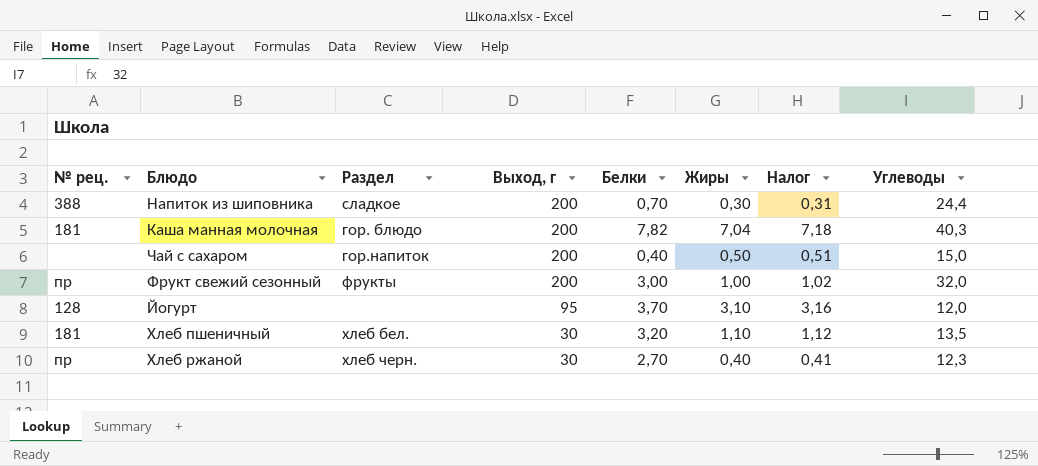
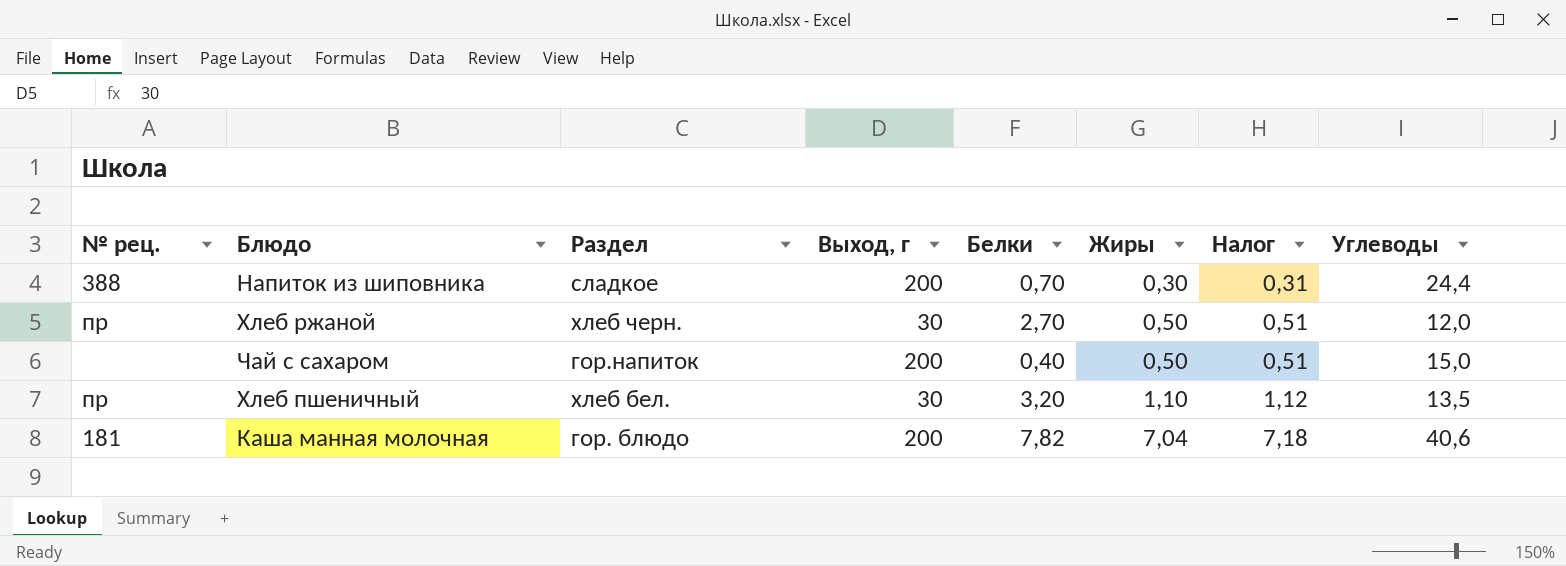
row order: Выход, г descending -> Жиры ascending
row Фрукт свежий сезонный: пр | фрукты | 200 | 3,00 | 1,00 | 1,02 | 32,0 -> none
row Йогурт: 128 | none | 95 | 3,70 | 3,10 | 3,16 | 12,0 -> none
Хлеб ржаной | Жиры: 0,40 -> 0,50
Хлеб ржаной | Налог: 0,41 -> 0,51
Хлеб ржаной | Углеводы: 12,3 -> 12,0
Хлеб пшеничный | № рец.: 181 -> пр
Каша манная молочная | Углеводы: 40,3 -> 40,6

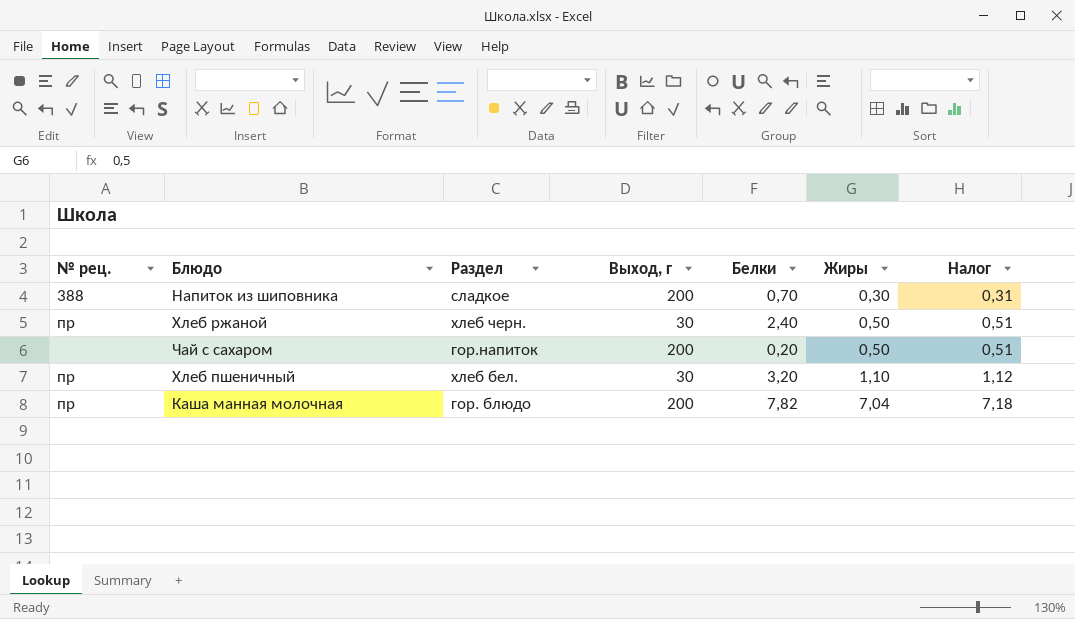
column Углеводы | position: 8 -> none
Хлеб ржаной | Белки: 2,70 -> 2,40
Чай с сахаром | Белки: 0,40 -> 0,20
Каша манная молочная | № рец.: 181 -> пр

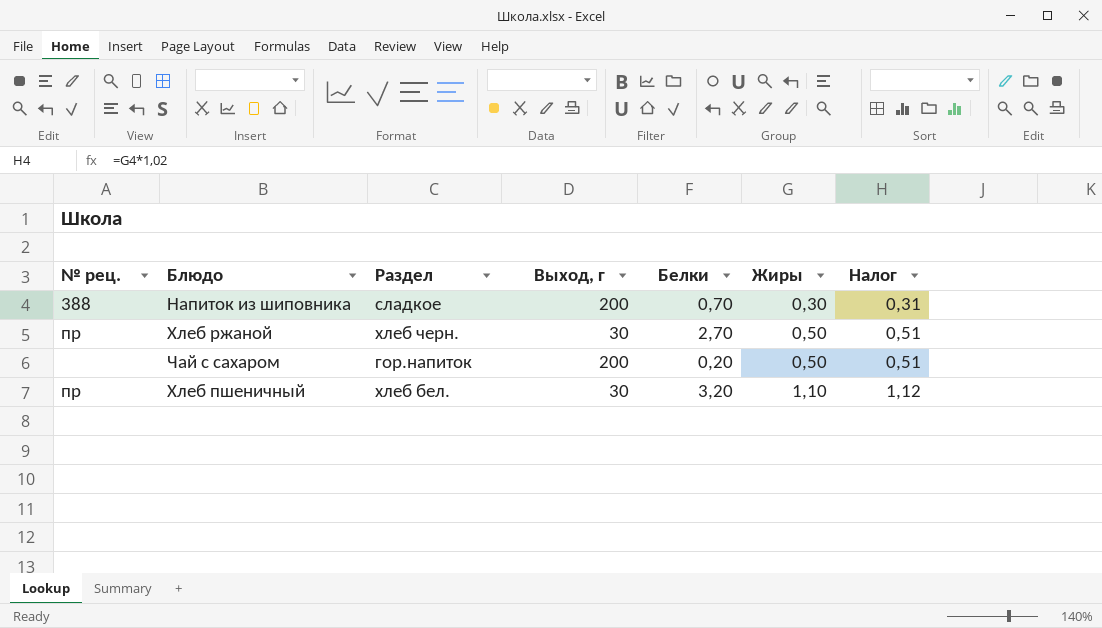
row Каша манная молочная: пр | гор. блюдо | 200 | 7,82 | 7,04 | 7,18 -> none
Хлеб ржаной | Белки: 2,40 -> 2,70

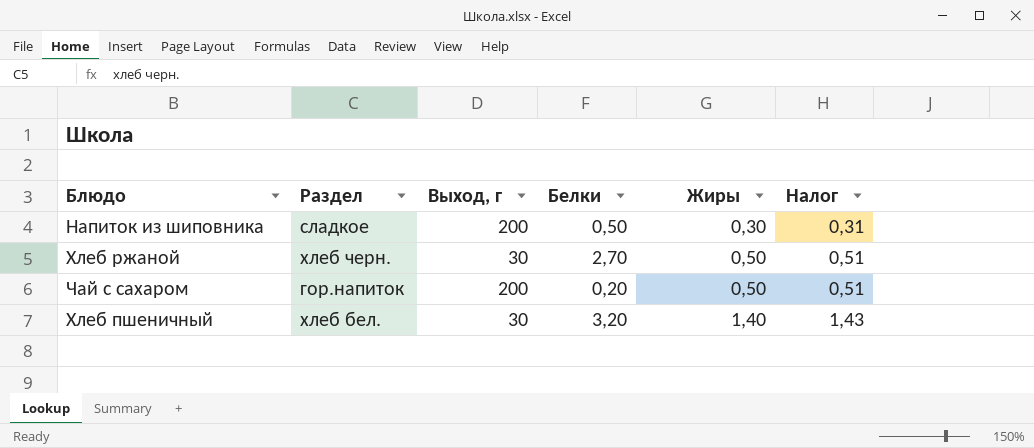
column № рец. | position: 1 -> none
Напиток из шиповника | Белки: 0,70 -> 0,50
Хлеб пшеничный | Жиры: 1,10 -> 1,40
Хлеб пшеничный | Налог: 1,12 -> 1,43

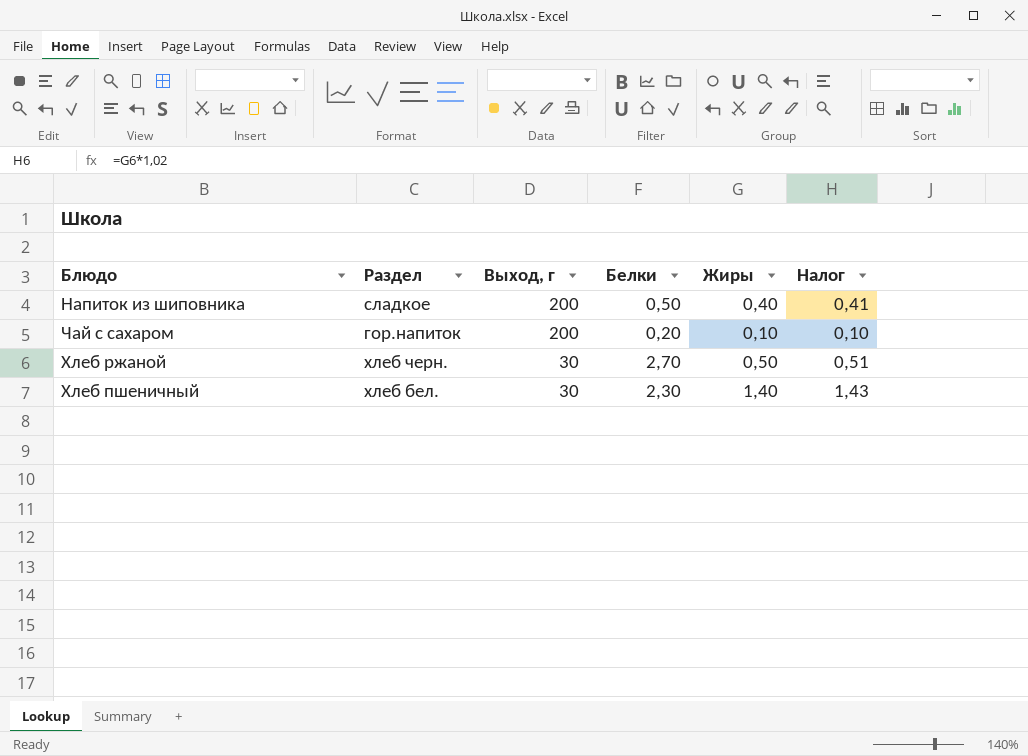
row order: Жиры ascending -> Выход, г descending
Напиток из шиповника | Жиры: 0,30 -> 0,40
Напиток из шиповника | Налог: 0,31 -> 0,41
Чай с сахаром | Жиры: 0,50 -> 0,10
Чай с сахаром | Налог: 0,51 -> 0,10
Хлеб пшеничный | Белки: 3,20 -> 2,30

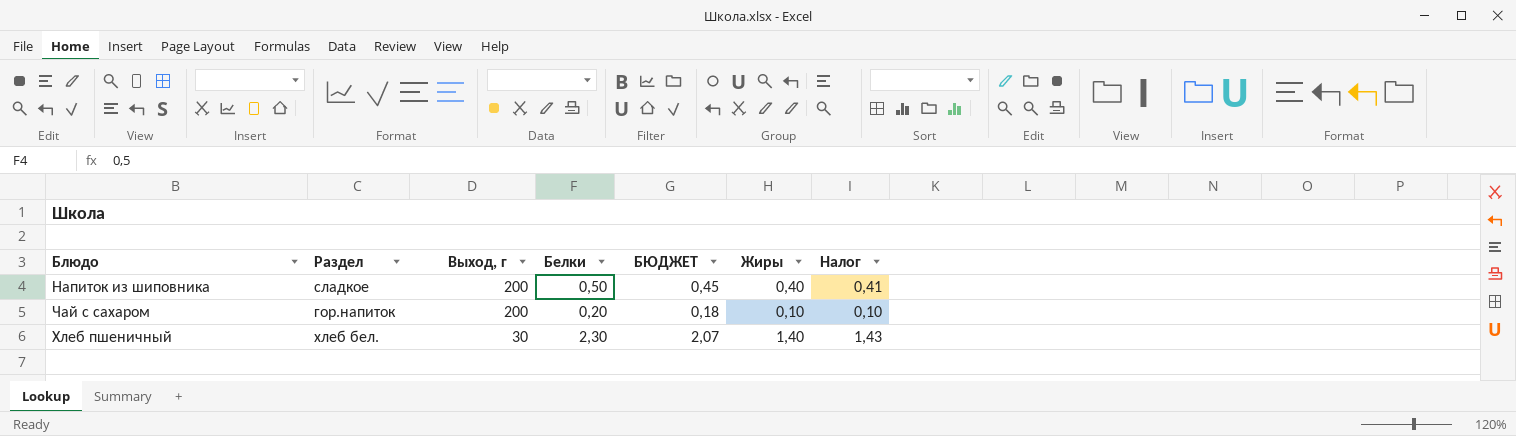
column БЮДЖЕТ | formula: none -> [Белки] * 0,9
row Хлеб ржаной: хлеб черн. | 30 | 2,70 | 0,50 | 0,51 -> none

